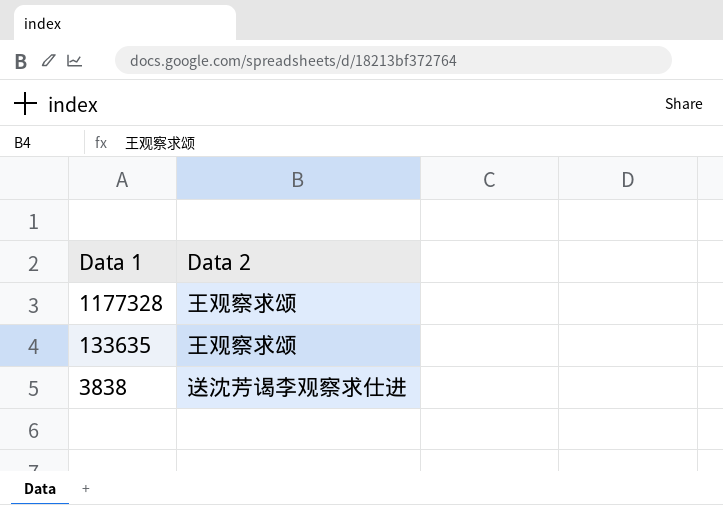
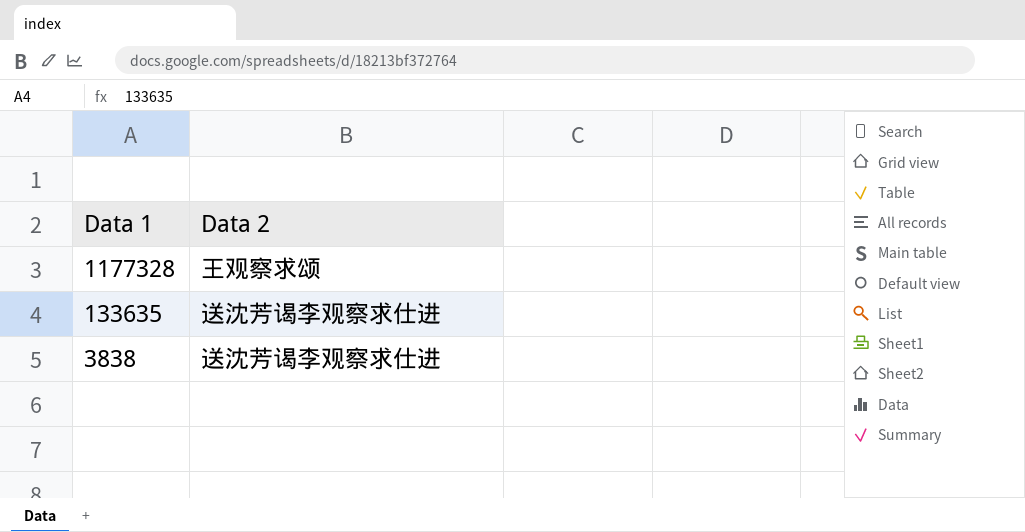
133635 | Data 2: 王观察求颂 -> 送沈芳谒李观察求仕进

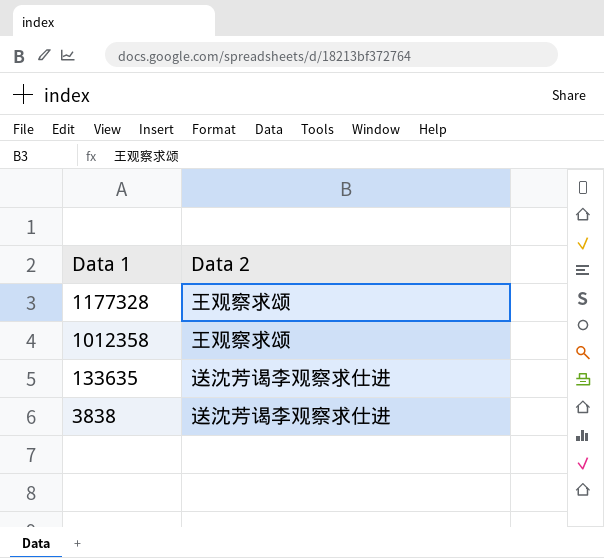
row 1012358: none -> 王观察求颂

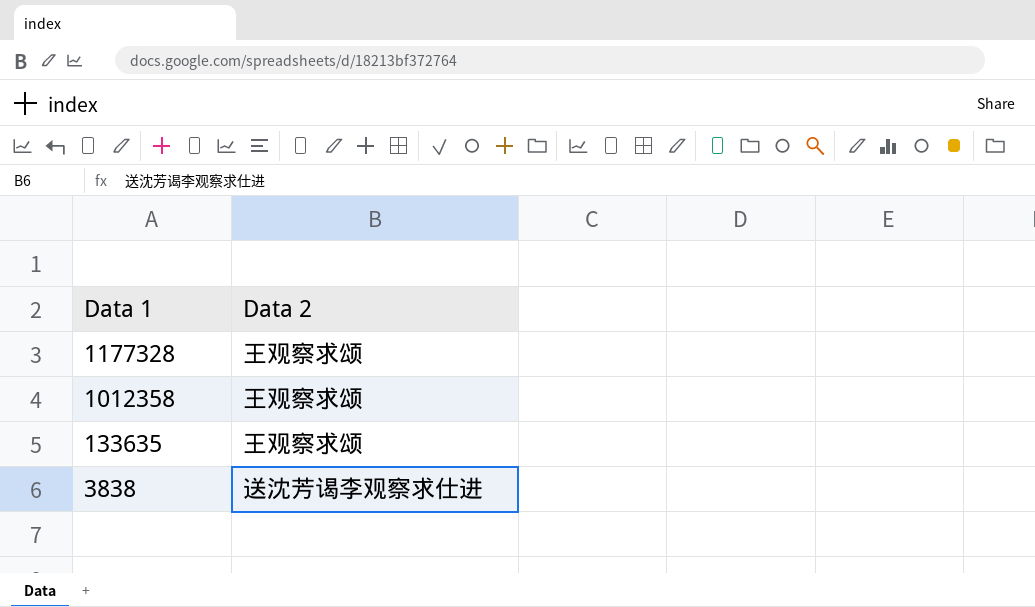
133635 | Data 2: 送沈芳谒李观察求仕进 -> 王观察求颂

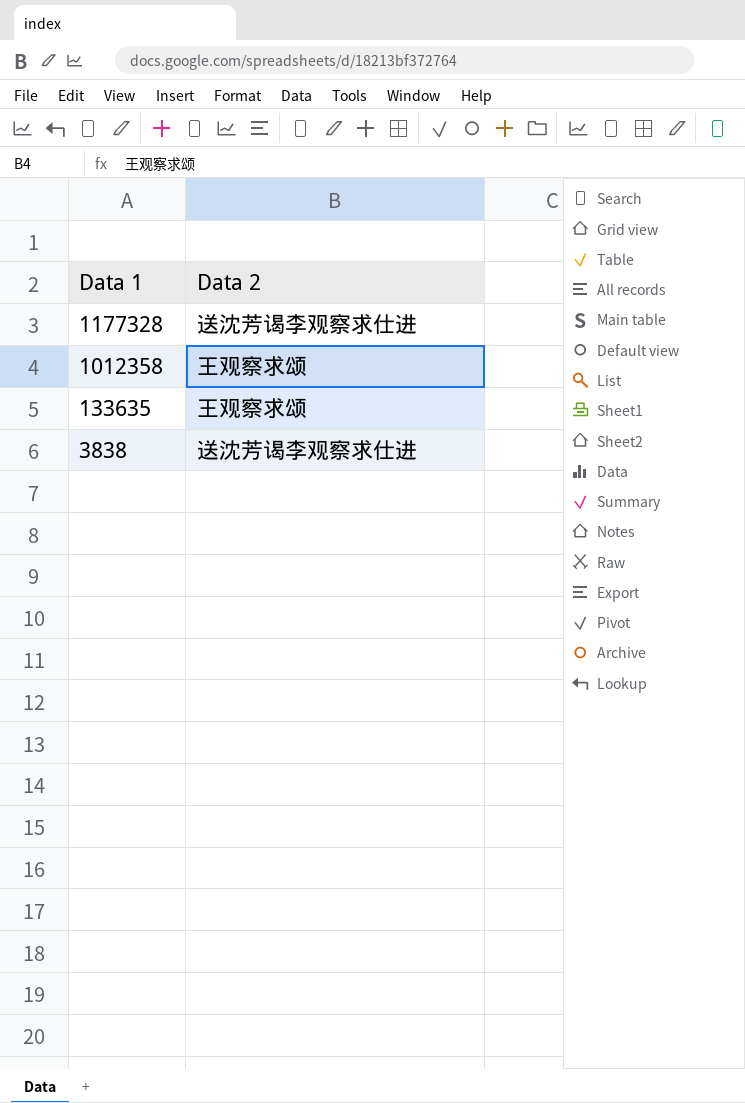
1177328 | Data 2: 王观察求颂 -> 送沈芳谒李观察求仕进

